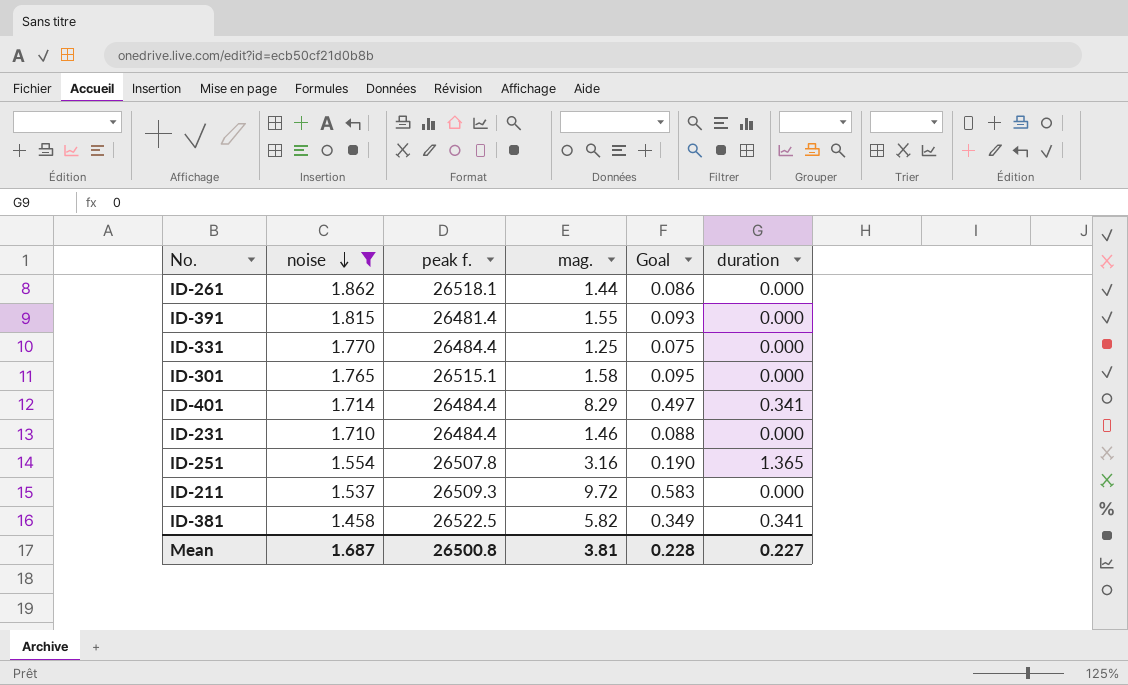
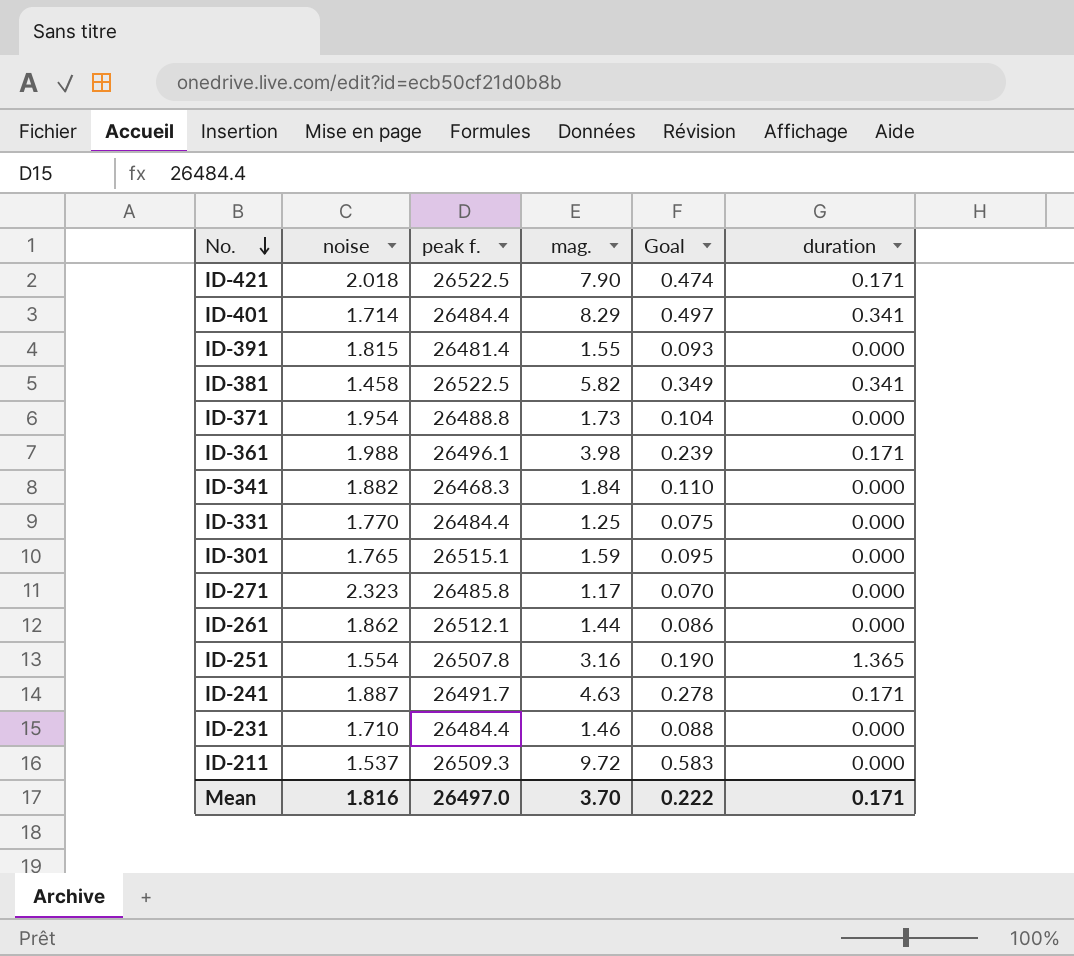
filter: noise <= 1.862 -> none
row order: noise descending -> No. descending
ID-301 | mag.: 1.58 -> 1.59
ID-261 | peak f.: 26518.1 -> 26512.1
Mean | noise: 1.687 -> 1.816
Mean | peak f.: 26500.8 -> 26497.0
Mean | mag.: 3.81 -> 3.70
Mean | Goal: 0.228 -> 0.222
Mean | duration: 0.227 -> 0.171

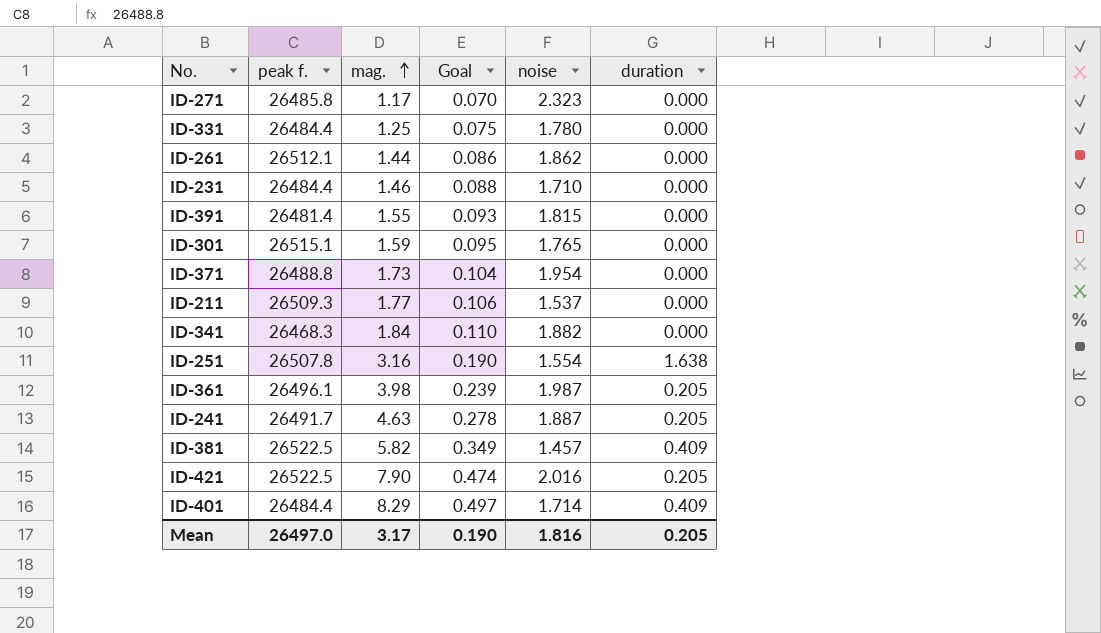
row order: No. descending -> mag. ascending
column noise | position: 2 -> 5
ID-331 | noise: 1.770 -> 1.780
ID-211 | mag.: 9.72 -> 1.77
ID-211 | Goal: 0.583 -> 0.106
ID-251 | duration: 1.365 -> 1.638
ID-361 | noise: 1.988 -> 1.987
ID-361 | duration: 0.171 -> 0.205
ID-241 | duration: 0.171 -> 0.205
ID-381 | noise: 1.458 -> 1.457
ID-381 | duration: 0.341 -> 0.409
ID-421 | noise: 2.018 -> 2.016
ID-421 | duration: 0.171 -> 0.205
ID-401 | duration: 0.341 -> 0.409
Mean | mag.: 3.70 -> 3.17
Mean | Goal: 0.222 -> 0.190
Mean | duration: 0.171 -> 0.205

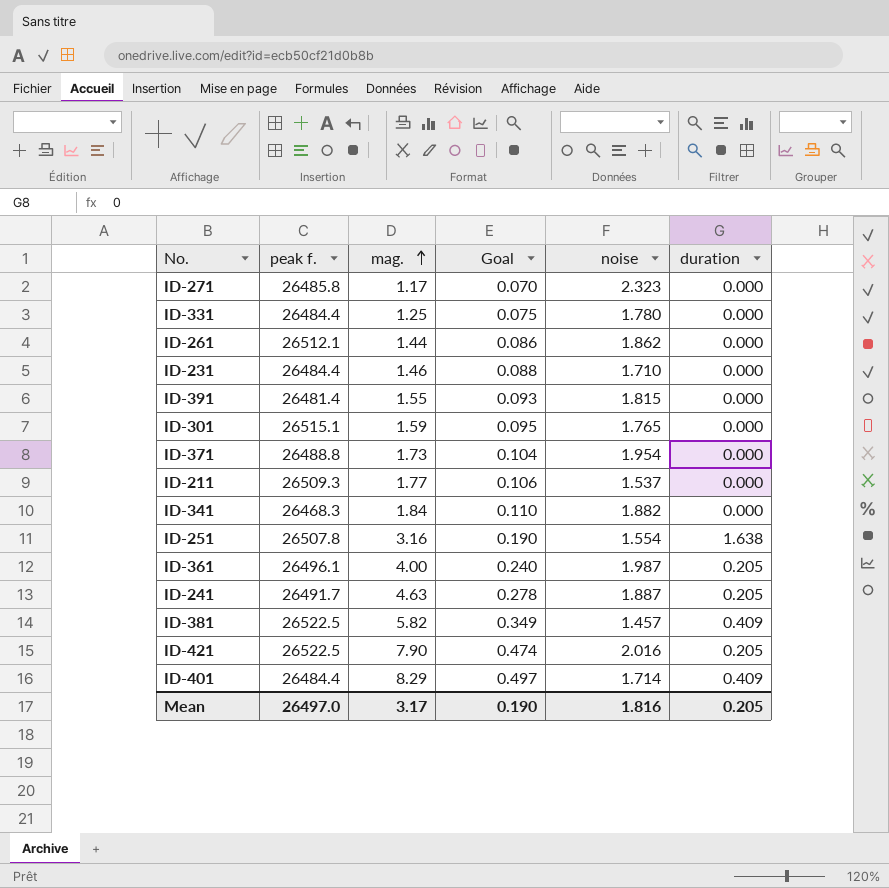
ID-361 | mag.: 3.98 -> 4.00
ID-361 | Goal: 0.239 -> 0.240

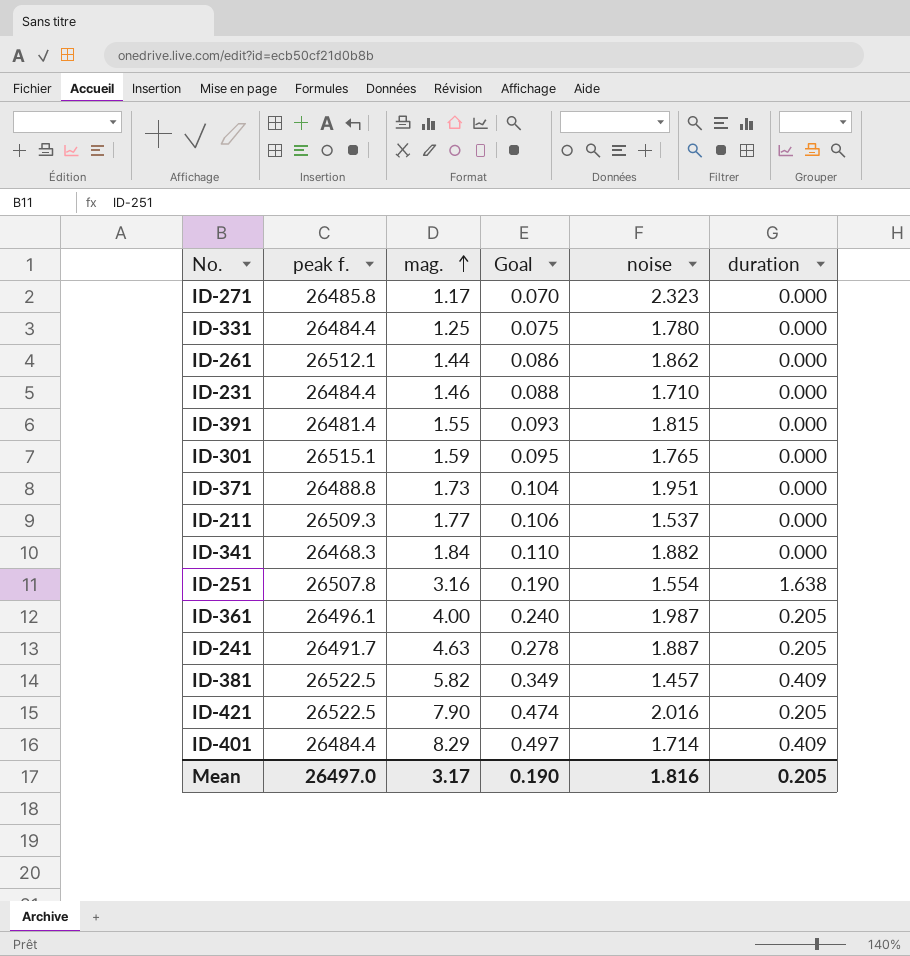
ID-371 | noise: 1.954 -> 1.951

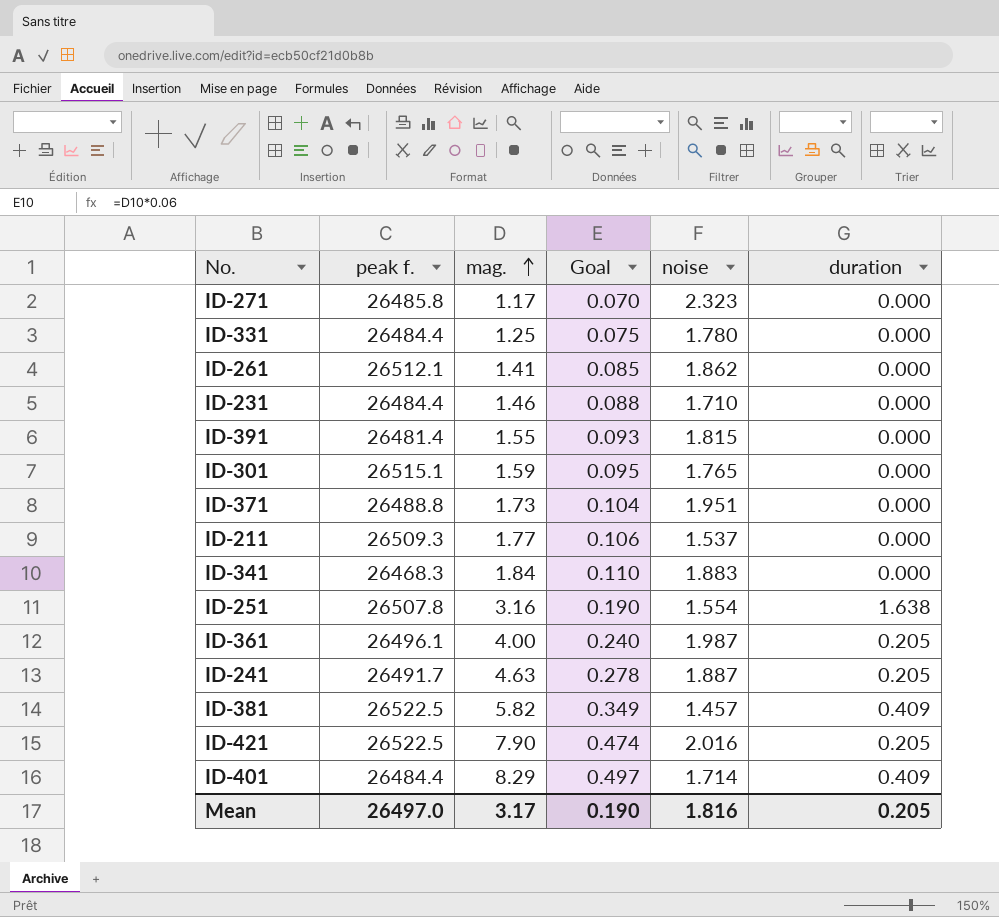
ID-261 | mag.: 1.44 -> 1.41
ID-261 | Goal: 0.086 -> 0.085
ID-341 | noise: 1.882 -> 1.883

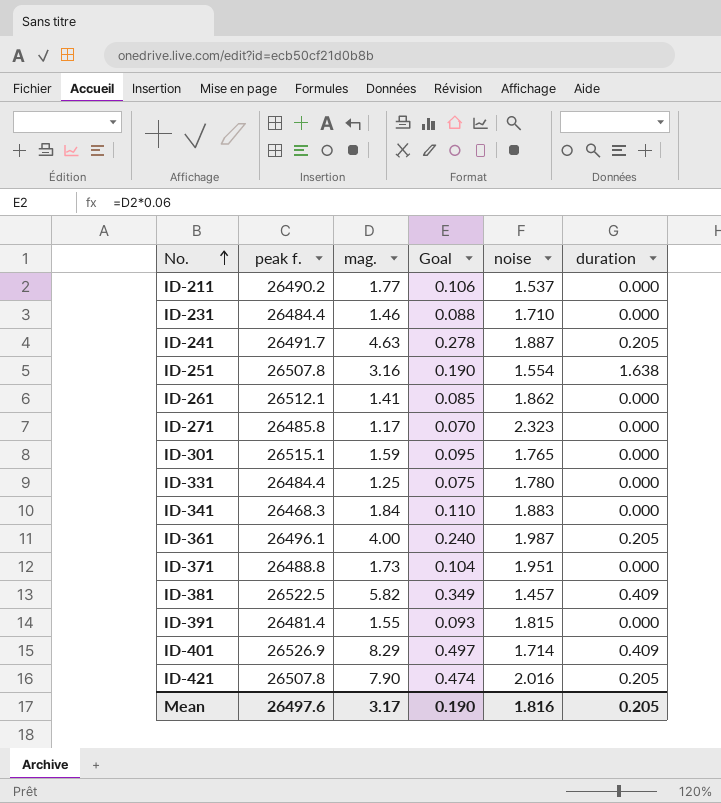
row order: mag. ascending -> No. ascending
ID-211 | peak f.: 26509.3 -> 26490.2
ID-401 | peak f.: 26484.4 -> 26526.9
ID-421 | peak f.: 26522.5 -> 26507.8
Mean | peak f.: 26497.0 -> 26497.6

